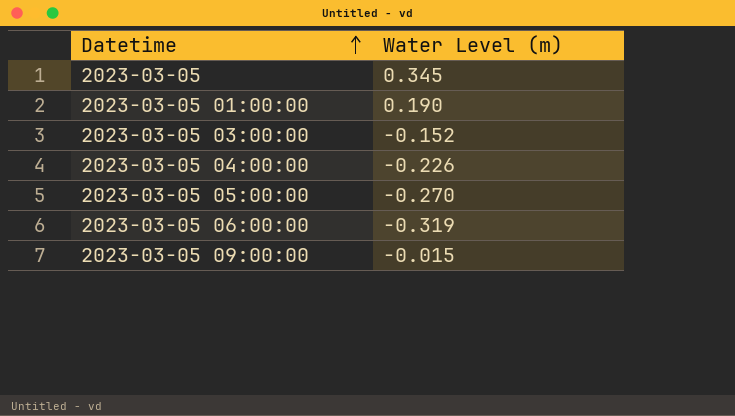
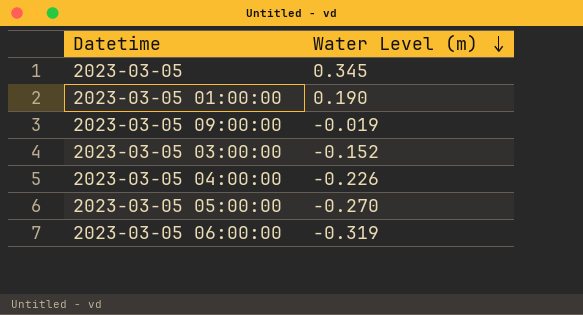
row order: Datetime ascending -> Water Level (m) descending
2023-03-05 09:00:00 | Water Level (m): -0.015 -> -0.019

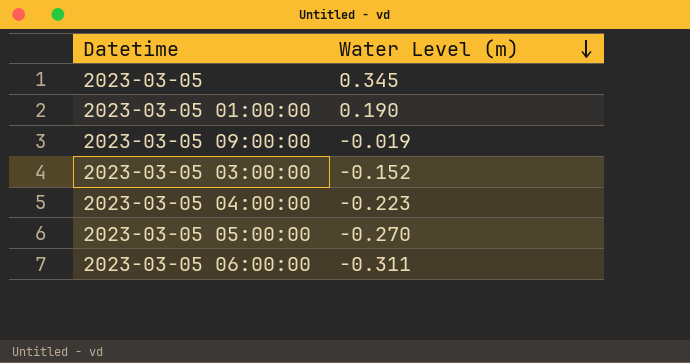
2023-03-05 04:00:00 | Water Level (m): -0.226 -> -0.223
2023-03-05 06:00:00 | Water Level (m): -0.319 -> -0.311

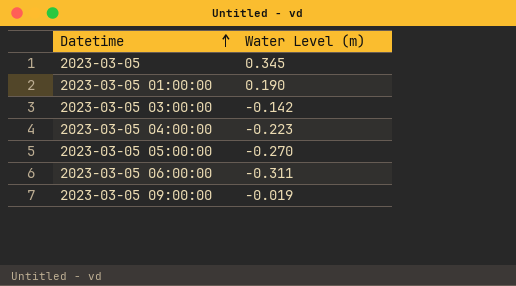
row order: Water Level (m) descending -> Datetime ascending
2023-03-05 03:00:00 | Water Level (m): -0.152 -> -0.142

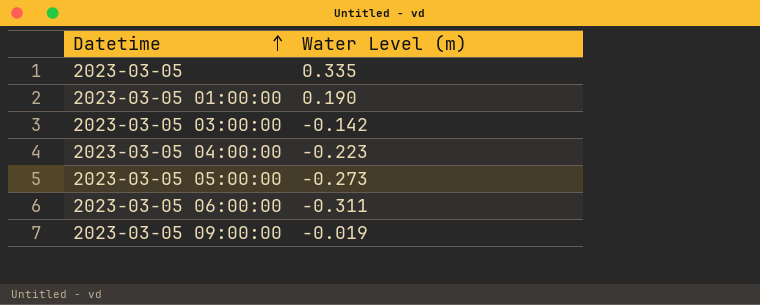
2023-03-05 | Water Level (m): 0.345 -> 0.335
2023-03-05 05:00:00 | Water Level (m): -0.270 -> -0.273

